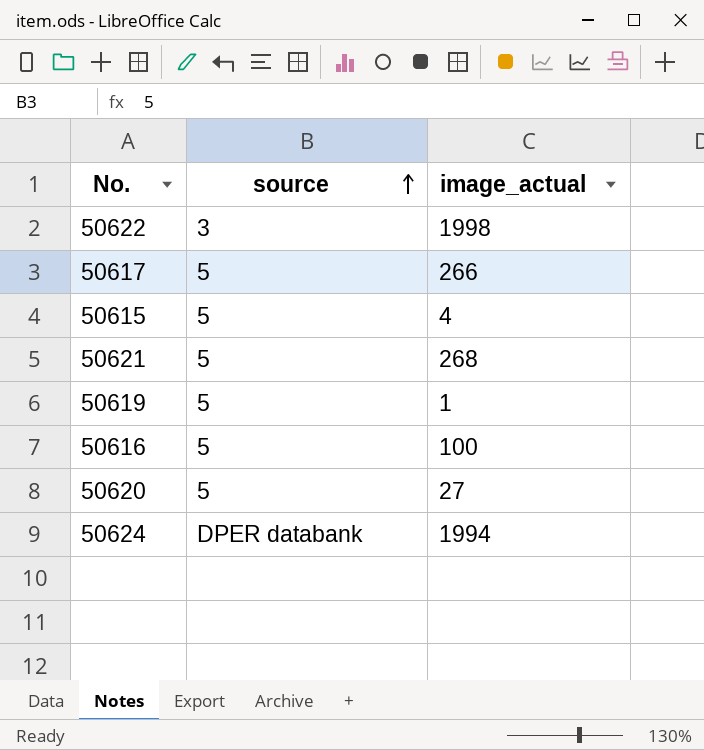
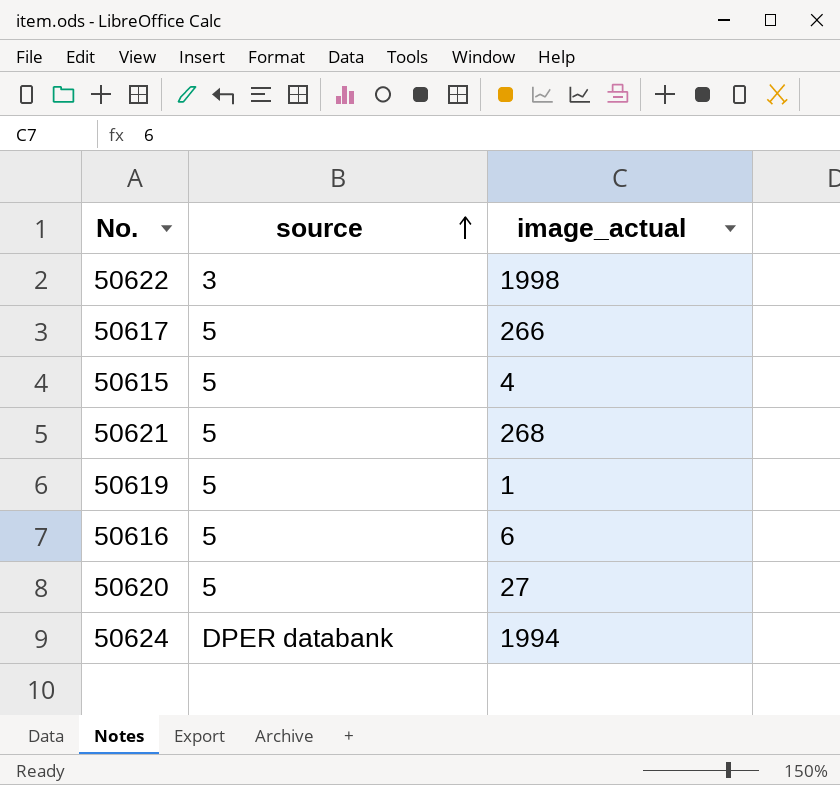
50616 | image_actual: 100 -> 6

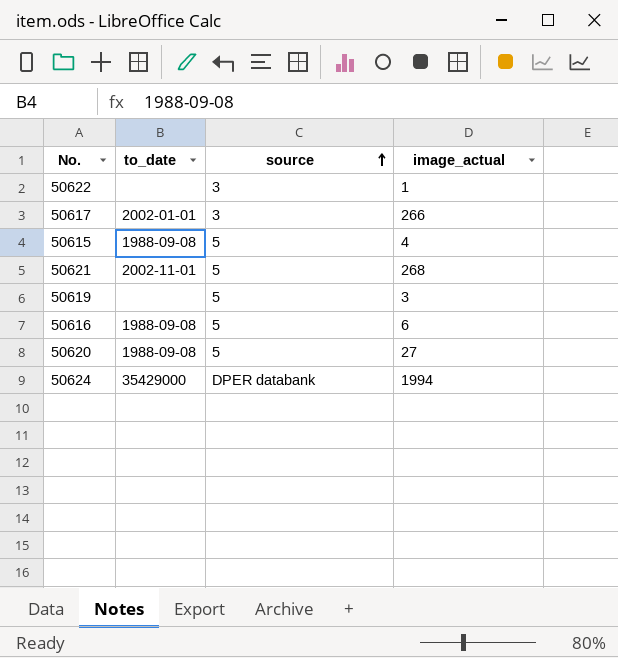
column to_date | position: none -> 2
50622 | image_actual: 1998 -> 1
50617 | source: 5 -> 3
50619 | image_actual: 1 -> 3

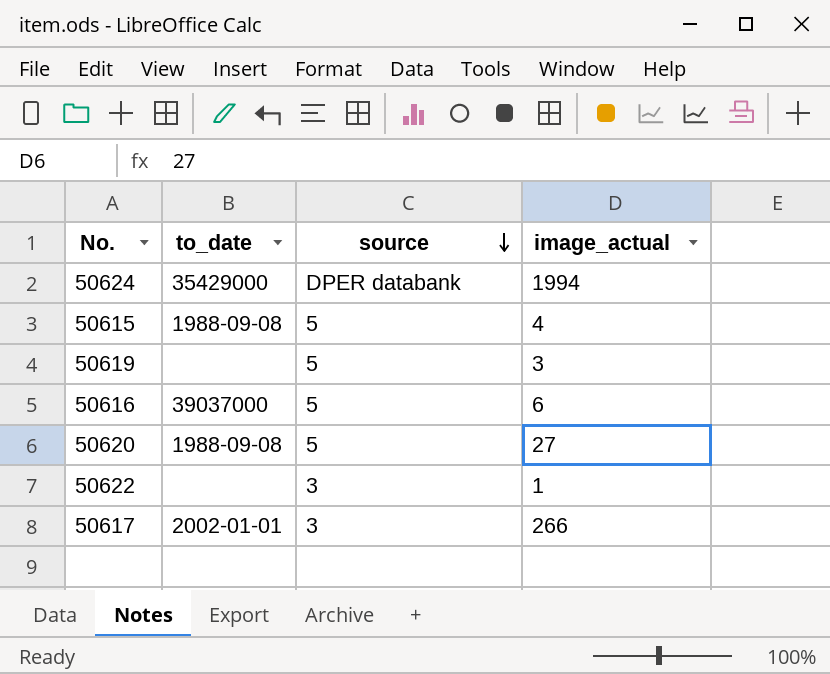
row order: source ascending -> source descending
row 50621: 2002-11-01 | 5 | 268 -> none
50616 | to_date: 1988-09-08 -> 39037000

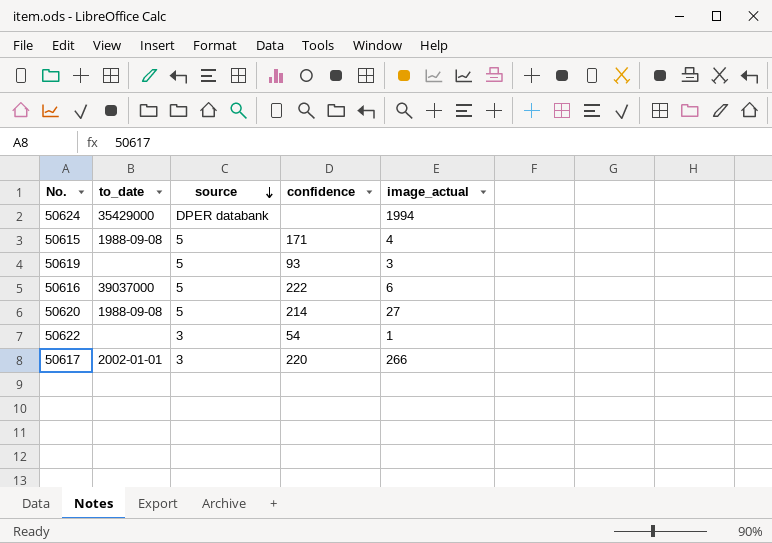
column confidence | position: none -> 4

